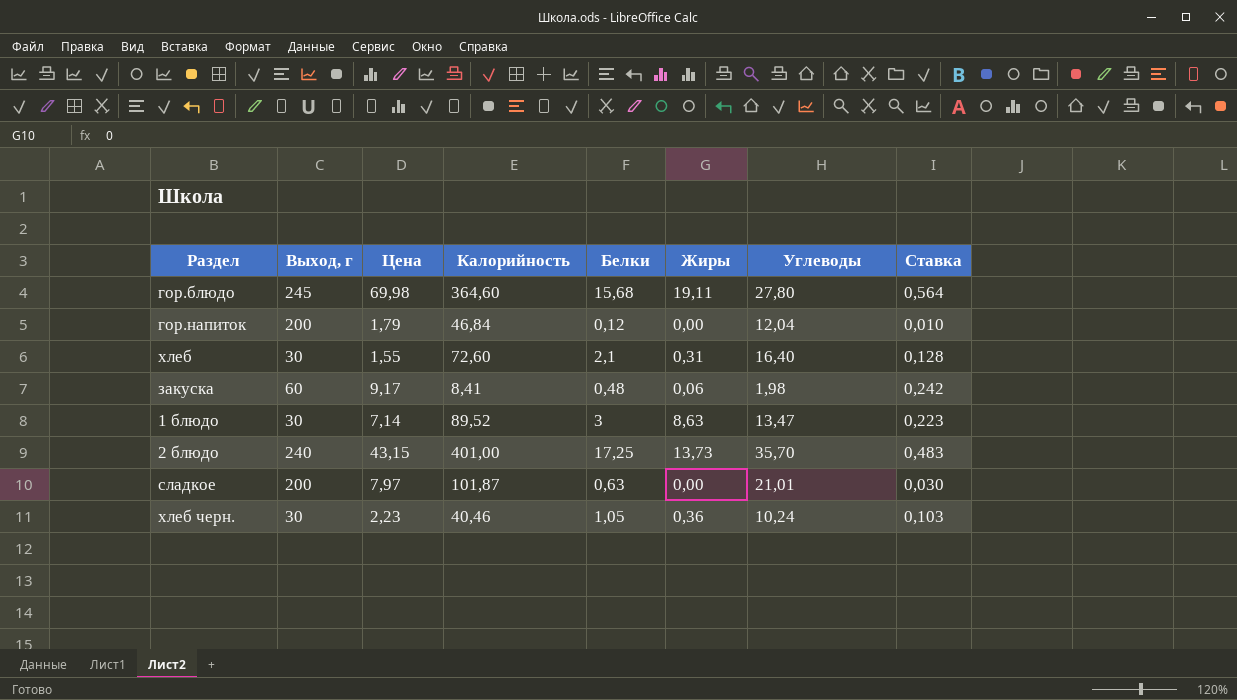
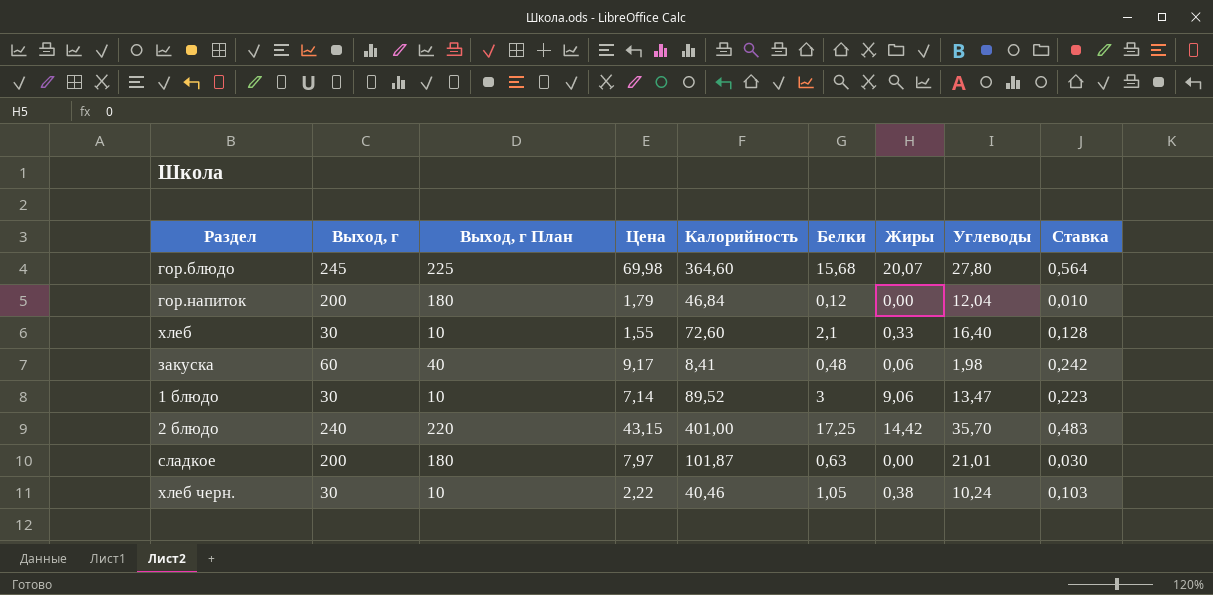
column Выход, г План | formula: none -> [Выход, г] - 20
гор.блюдо | Жиры: 19,11 -> 20,07
хлеб | Жиры: 0,31 -> 0,33
1 блюдо | Жиры: 8,63 -> 9,06
2 блюдо | Жиры: 13,73 -> 14,42
хлеб черн. | Цена: 2,23 -> 2,22
хлеб черн. | Жиры: 0,36 -> 0,38

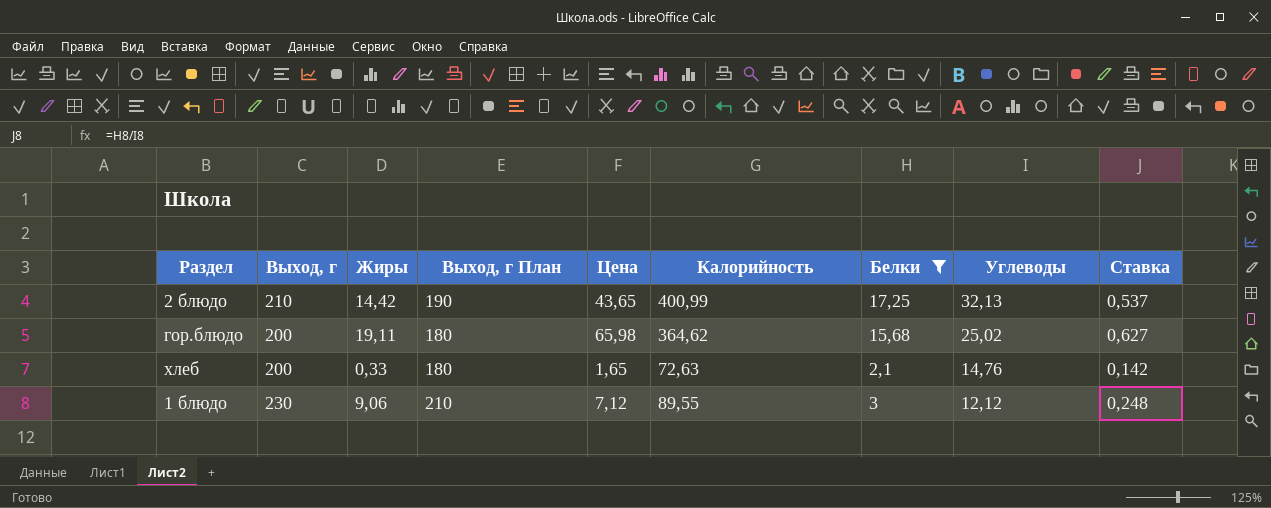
filter: none -> Белки >= 2,1
row order: none -> Углеводы descending
column Жиры | position: 7 -> 3
2 блюдо | Выход, г: 240 -> 210
2 блюдо | Выход, г План: 220 -> 190
2 блюдо | Цена: 43,15 -> 43,65
2 блюдо | Калорийность: 401,00 -> 400,99
2 блюдо | Углеводы: 35,70 -> 32,13
2 блюдо | Ставка: 0,483 -> 0,537
гор.блюдо | Выход, г: 245 -> 200
гор.блюдо | Жиры: 20,07 -> 19,11
гор.блюдо | Выход, г План: 225 -> 180
гор.блюдо | Цена: 69,98 -> 65,98
гор.блюдо | Калорийность: 364,60 -> 364,62
гор.блюдо | Углеводы: 27,80 -> 25,02
гор.блюдо | Ставка: 0,564 -> 0,627
хлеб | Выход, г: 30 -> 200
хлеб | Выход, г План: 10 -> 180
хлеб | Цена: 1,55 -> 1,65
хлеб | Калорийность: 72,60 -> 72,63
хлеб | Углеводы: 16,40 -> 14,76
хлеб | Ставка: 0,128 -> 0,142
1 блюдо | Выход, г: 30 -> 230
1 блюдо | Выход, г План: 10 -> 210
1 блюдо | Цена: 7,14 -> 7,12
1 блюдо | Калорийность: 89,52 -> 89,55
1 блюдо | Углеводы: 13,47 -> 12,12
1 блюдо | Ставка: 0,223 -> 0,248

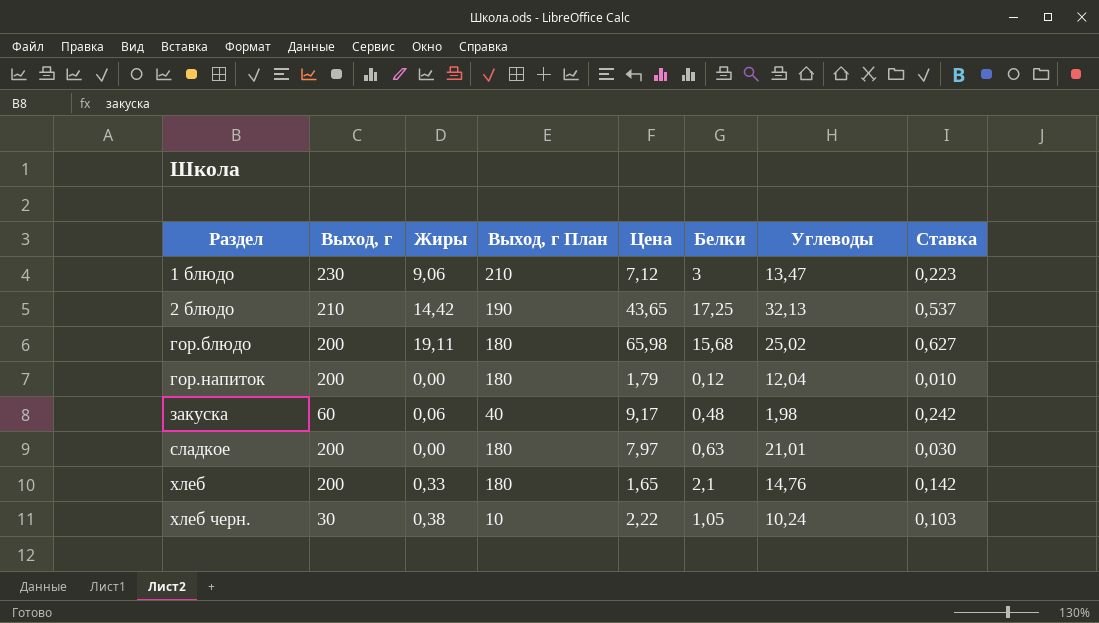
filter: Белки >= 2,1 -> none
row order: Углеводы descending -> Раздел ascending
column Калорийность | position: 6 -> none
1 блюдо | Углеводы: 12,12 -> 13,47
1 блюдо | Ставка: 0,248 -> 0,223

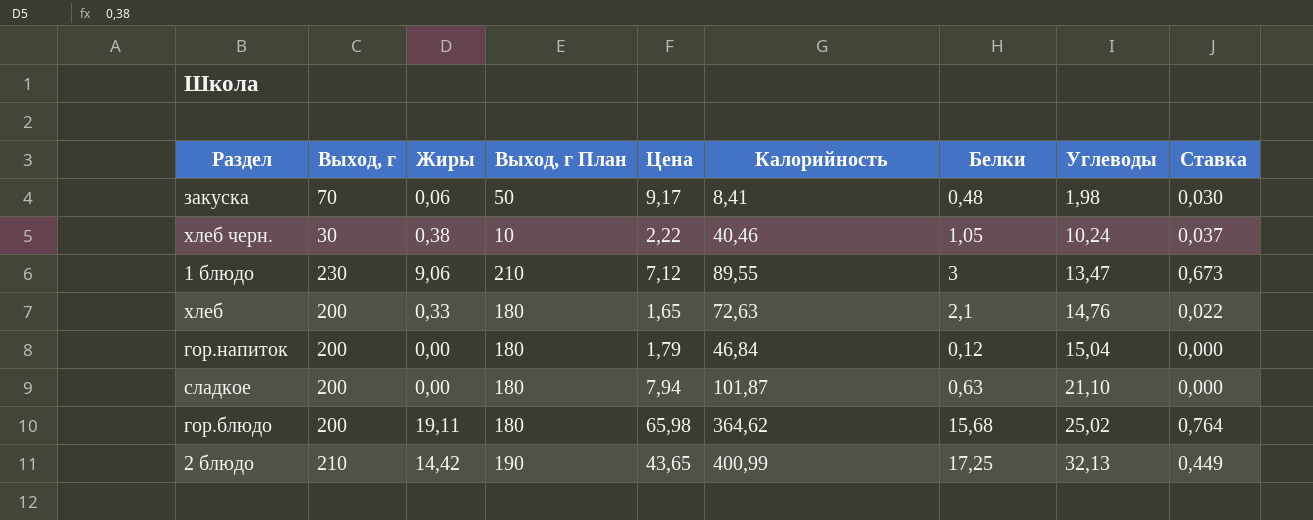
row order: Раздел ascending -> Углеводы ascending
column Калорийность | position: none -> 6
column Ставка | formula: [Белки] / [Углеводы] -> [Жиры] / [Углеводы]
закуска | Выход, г: 60 -> 70
закуска | Выход, г План: 40 -> 50
гор.напиток | Углеводы: 12,04 -> 15,04
сладкое | Цена: 7,97 -> 7,94
сладкое | Углеводы: 21,01 -> 21,10

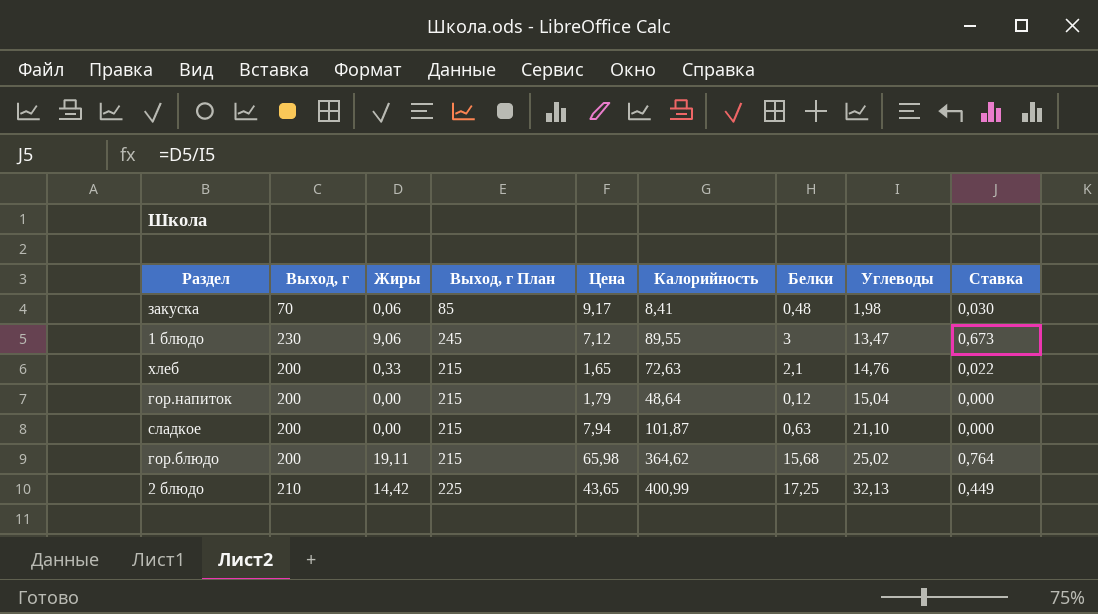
column Выход, г План | formula: [Выход, г] - 20 -> [Выход, г] + 15
row хлеб черн.: 30 | 0,38 | 10 | 2,22 | 40,46 | 1,05 | 10,24 | 0,037 -> none
гор.напиток | Калорийность: 46,84 -> 48,64

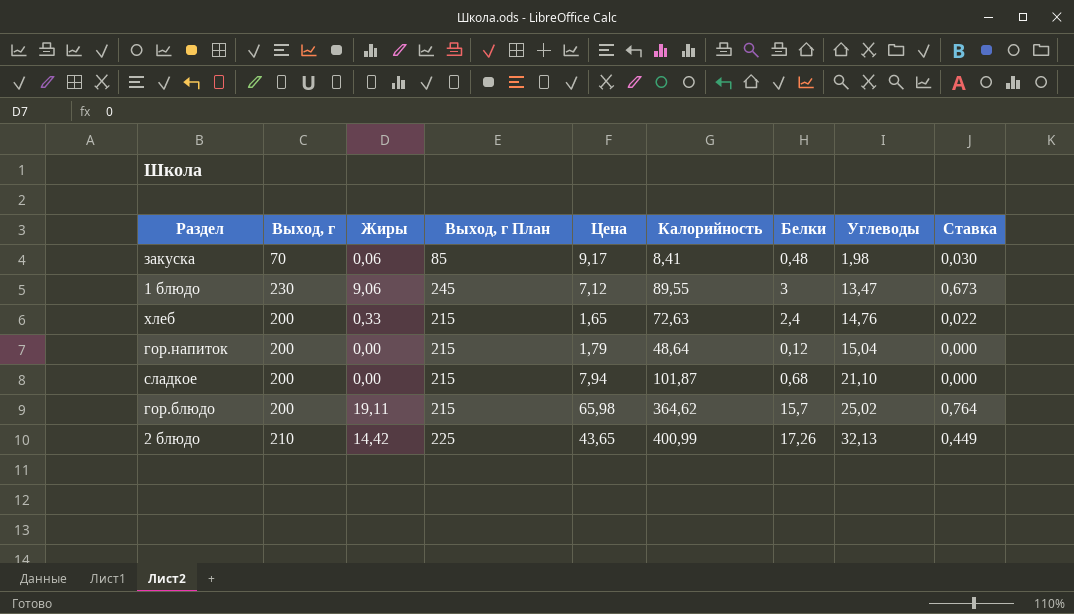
хлеб | Белки: 2,1 -> 2,4
сладкое | Белки: 0,63 -> 0,68
гор.блюдо | Белки: 15,68 -> 15,7
2 блюдо | Белки: 17,25 -> 17,26

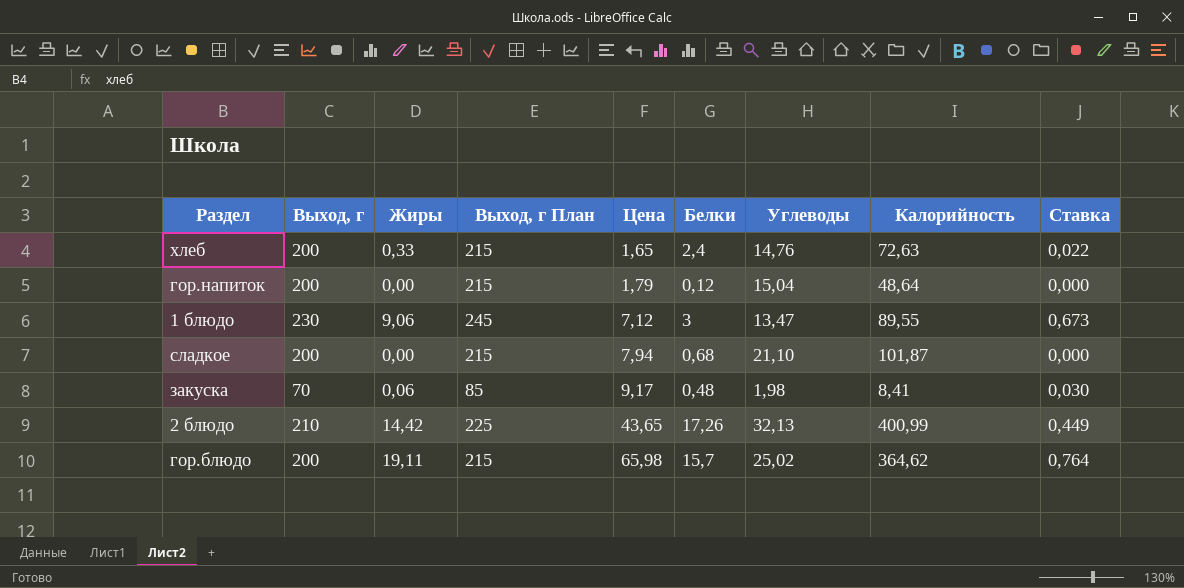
row order: Углеводы ascending -> Цена ascending
column Калорийность | position: 6 -> 8

